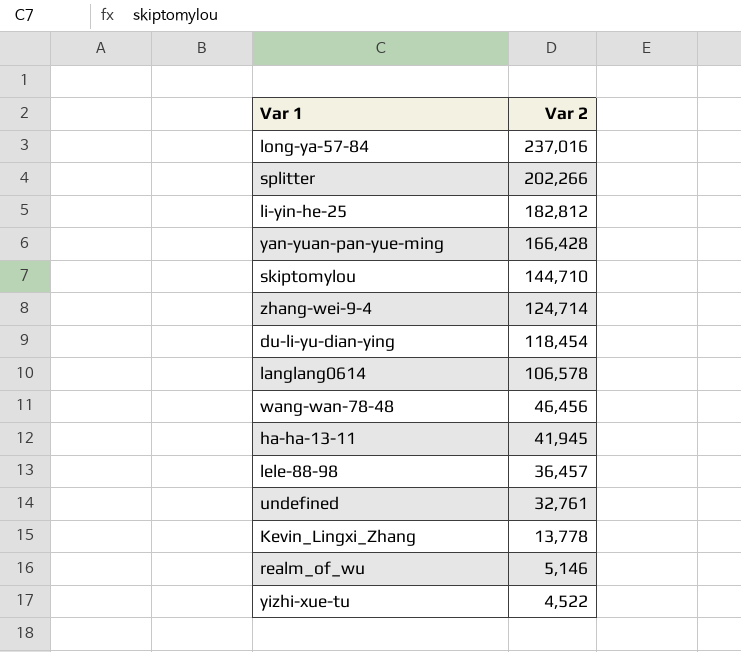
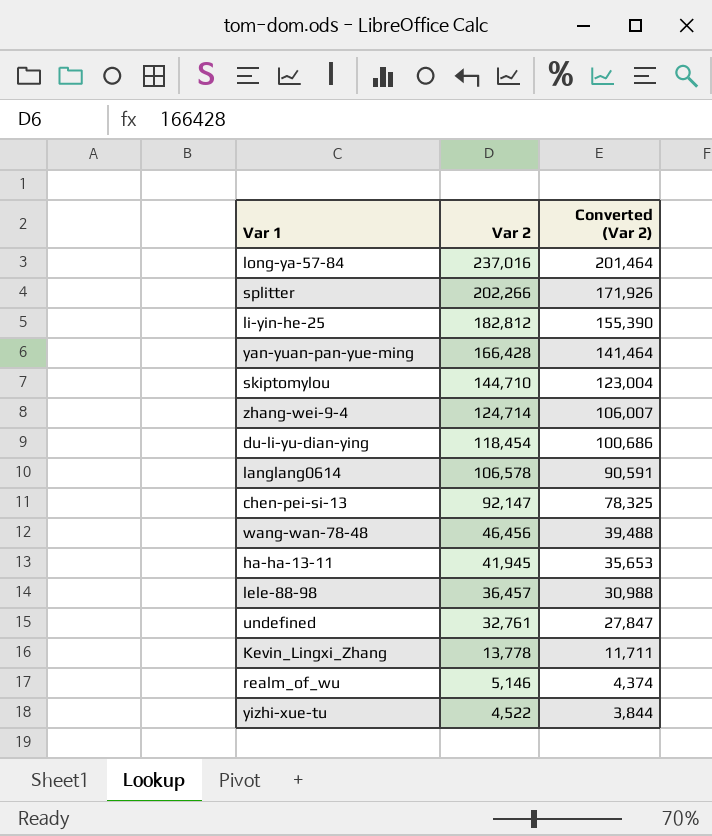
column Converted (Var 2) | formula: none -> [Var 2] * 0.85
row chen-pei-si-13: none -> 92,147 | 78,325

